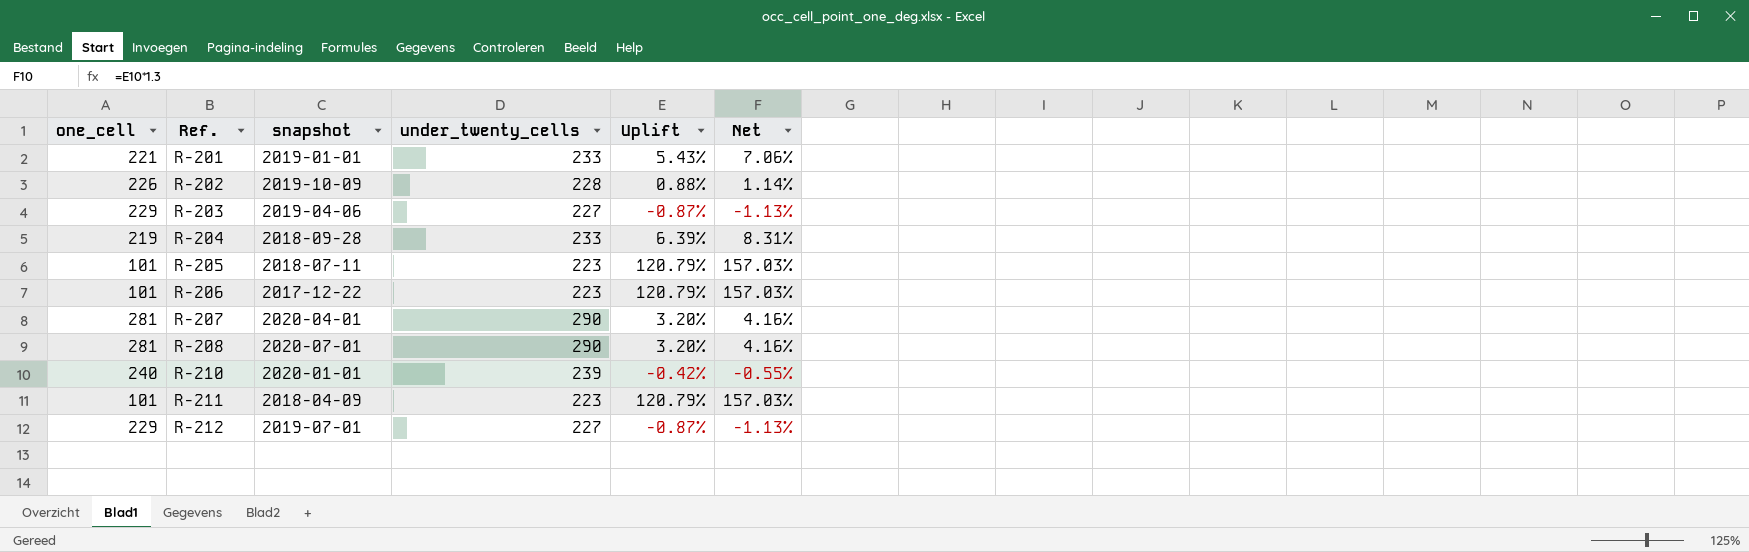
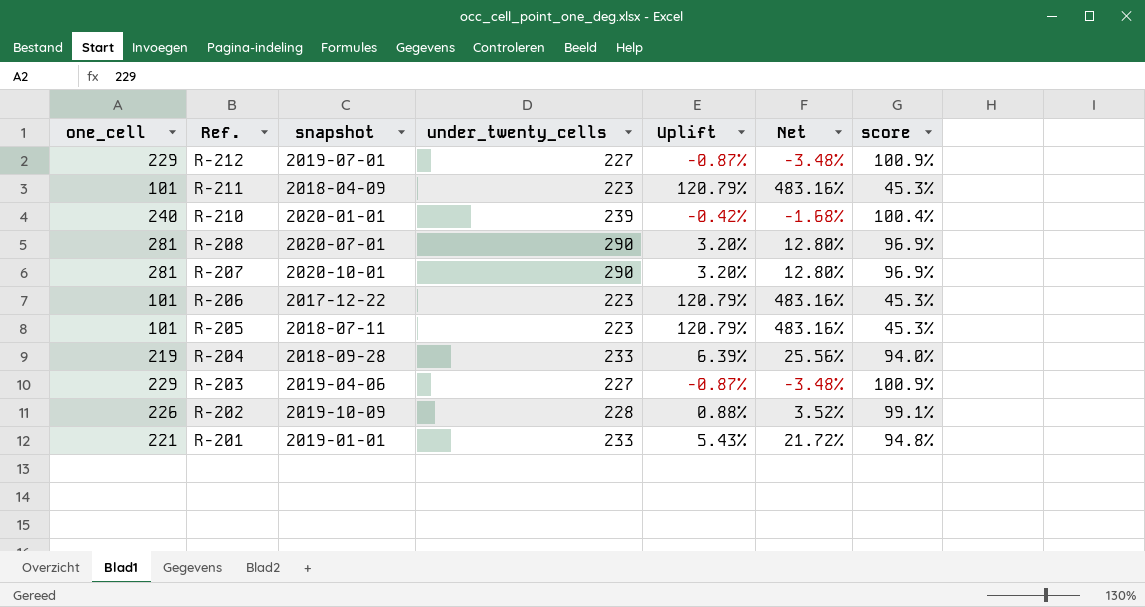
row order: Ref. ascending -> Ref. descending
column Net | formula: [Uplift] * 1.3 -> [Uplift] * 4
column score | formula: none -> [one_cell] / [under_twenty_cells]
R-207 | snapshot: 2020-04-01 -> 2020-10-01

